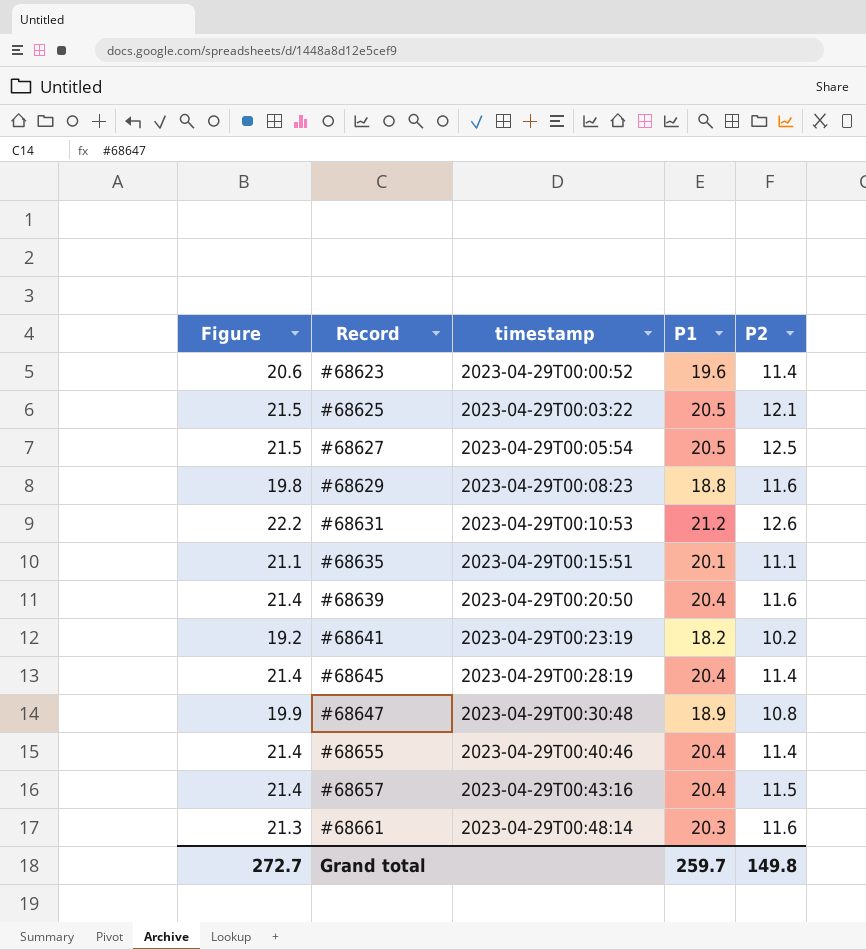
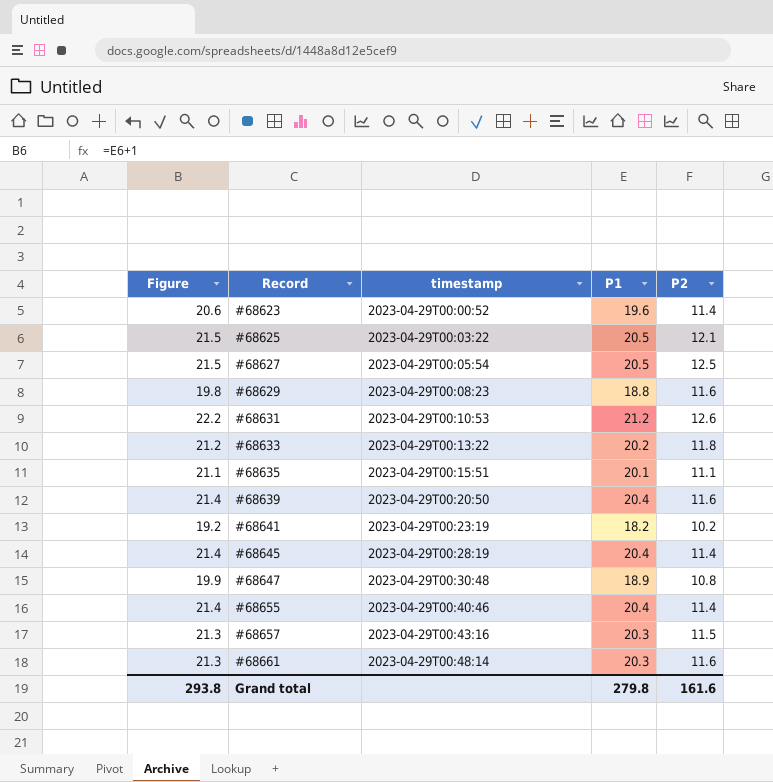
row #68633: none -> 21.2 | 2023-04-29T00:13:22 | 20.2 | 11.8
#68657 | Figure: 21.4 -> 21.3
#68657 | P1: 20.4 -> 20.3
Grand total | Figure: 272.7 -> 293.8
Grand total | P1: 259.7 -> 279.8
Grand total | P2: 149.8 -> 161.6

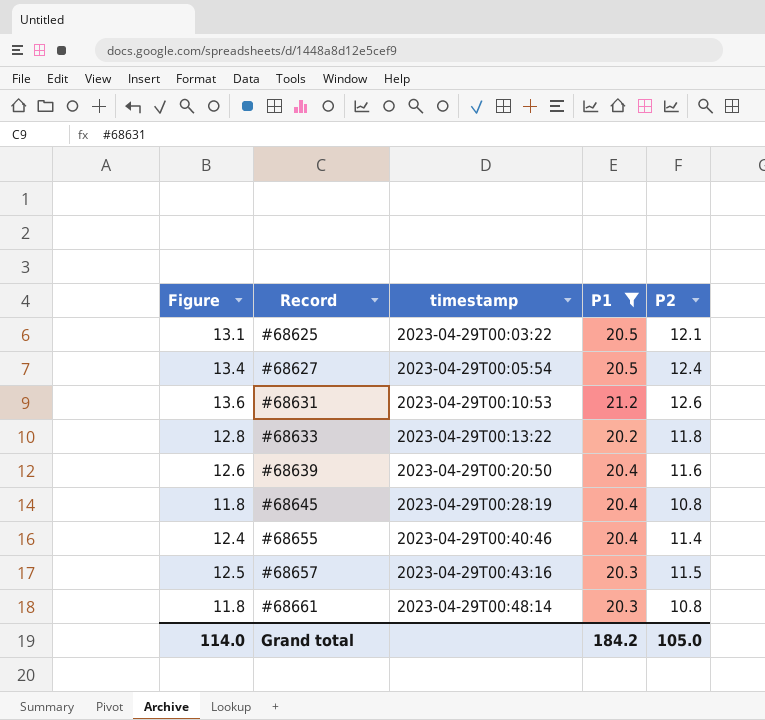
filter: none -> P1 >= 20.2
column Figure | formula: [P1] + 1 -> [P2] + 1
#68627 | P2: 12.5 -> 12.4
#68645 | P2: 11.4 -> 10.8
#68661 | P2: 11.6 -> 10.8
Grand total | Figure: 293.8 -> 114.0
Grand total | P1: 279.8 -> 184.2
Grand total | P2: 161.6 -> 105.0

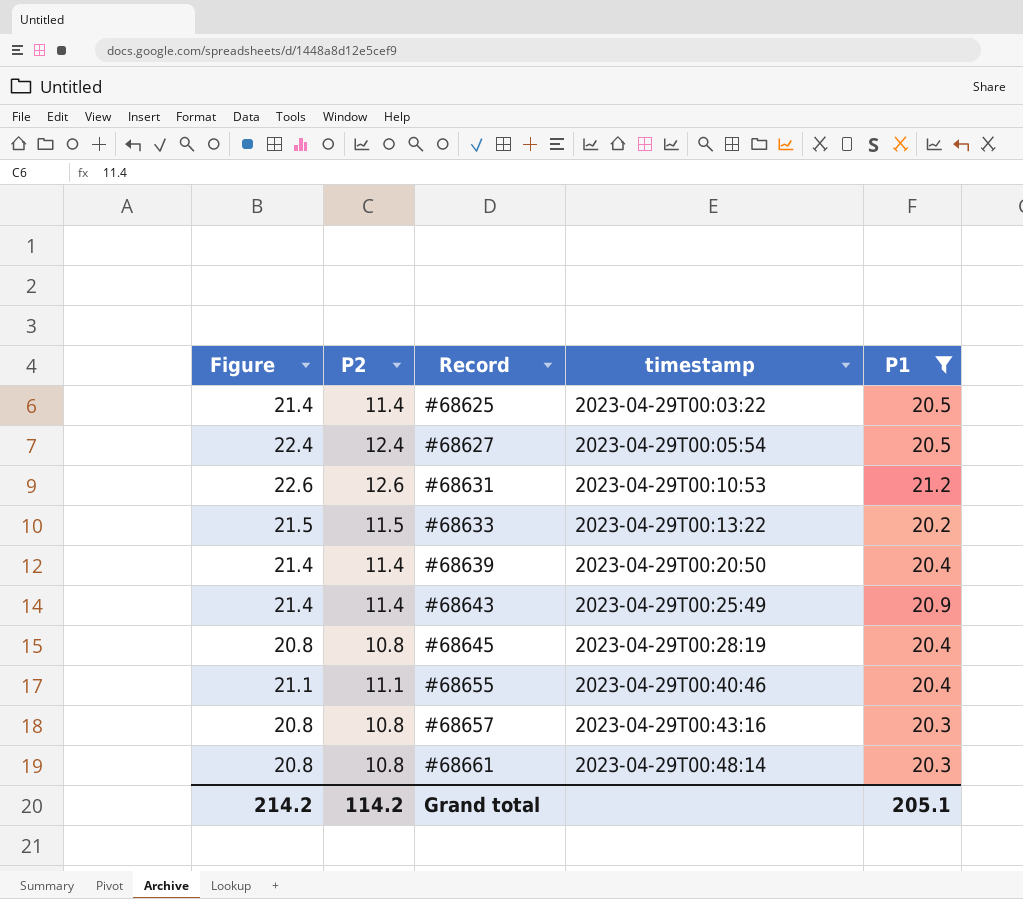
column Figure | formula: [P2] + 1 -> [P2] + 10
column P2 | position: 5 -> 2
#68625 | P2: 12.1 -> 11.4
#68633 | P2: 11.8 -> 11.5
#68639 | P2: 11.6 -> 11.4
row #68643: none -> 21.4 | 11.4 | 2023-04-29T00:25:49 | 20.9
#68655 | P2: 11.4 -> 11.1
#68657 | P2: 11.5 -> 10.8
Grand total | Figure: 114.0 -> 214.2
Grand total | P2: 105.0 -> 114.2
Grand total | P1: 184.2 -> 205.1

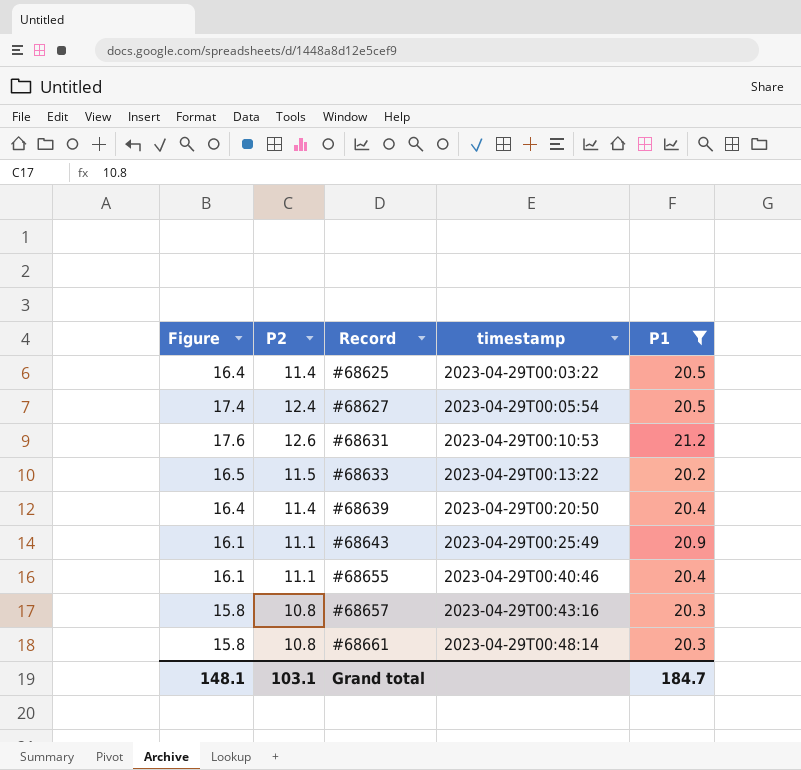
column Figure | formula: [P2] + 10 -> [P2] + 5
row #68645: 20.8 | 10.8 | 2023-04-29T00:28:19 | 20.4 -> none
#68643 | P2: 11.4 -> 11.1
Grand total | Figure: 214.2 -> 148.1
Grand total | P2: 114.2 -> 103.1
Grand total | P1: 205.1 -> 184.7

